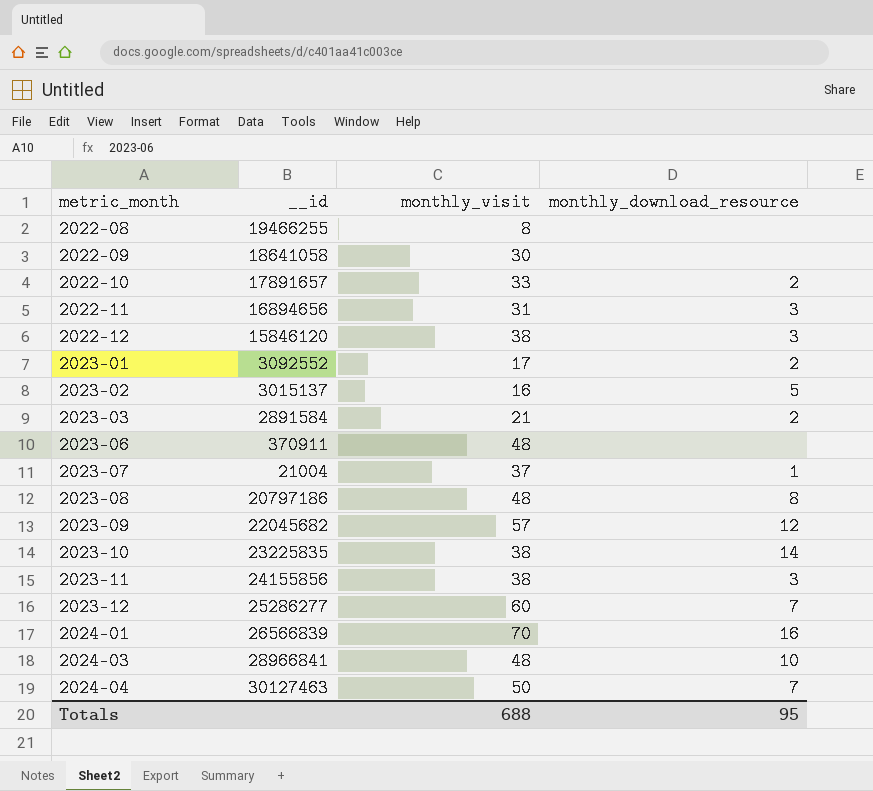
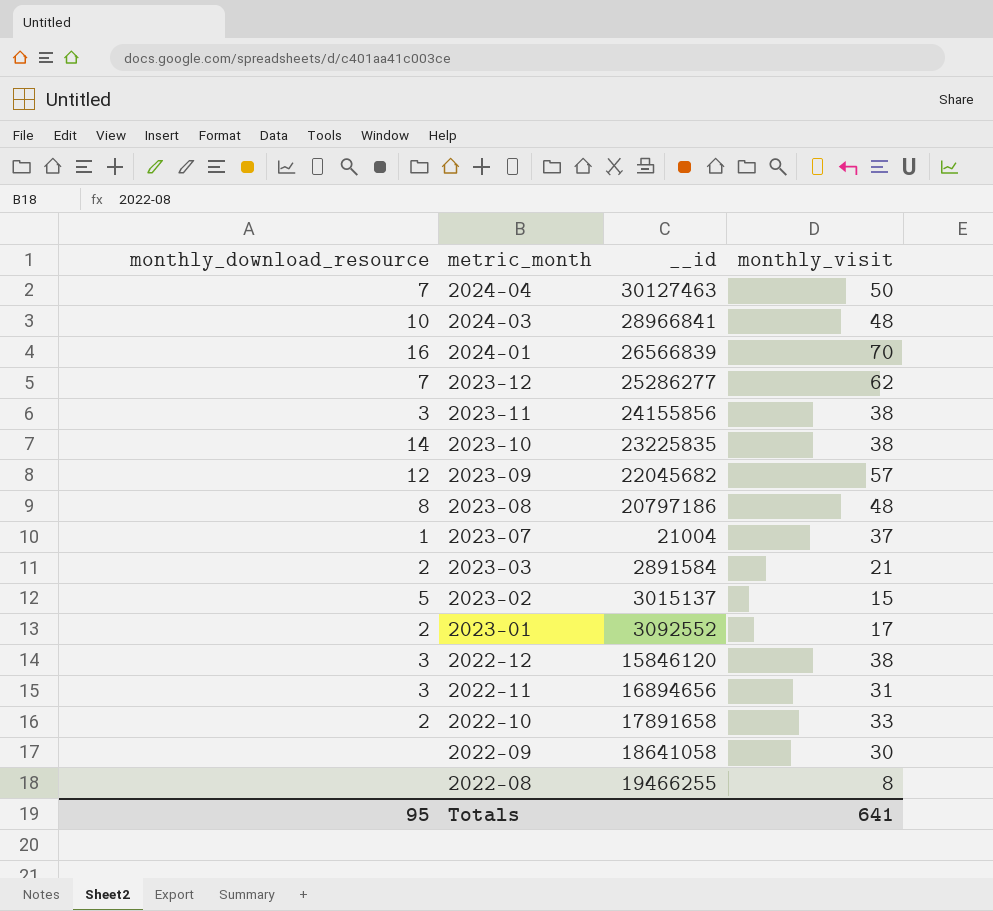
row order: metric_month ascending -> metric_month descending
column monthly_download_resource | position: 4 -> 1
row 2023-06: 370911 | 48 | none -> none
2023-12 | monthly_visit: 60 -> 62
2023-02 | monthly_visit: 16 -> 15
2022-10 | __id: 17891657 -> 17891658
Totals | monthly_visit: 688 -> 641

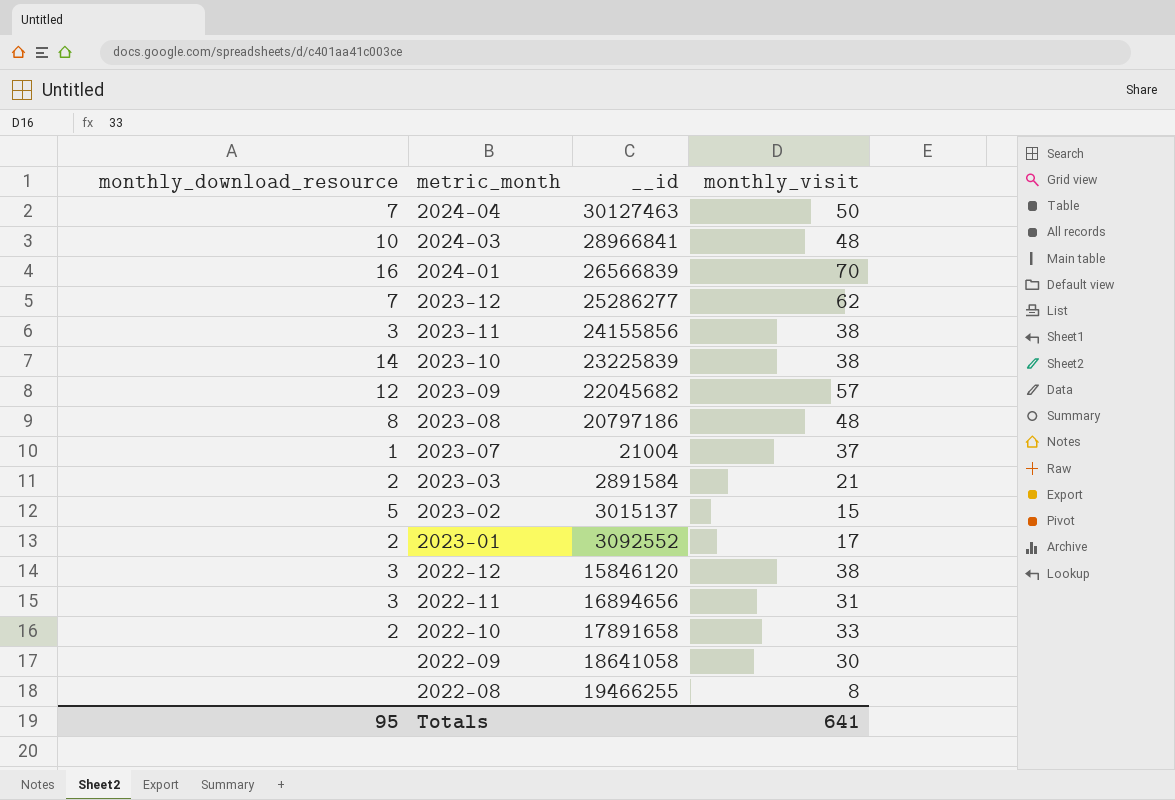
2023-10 | __id: 23225835 -> 23225839

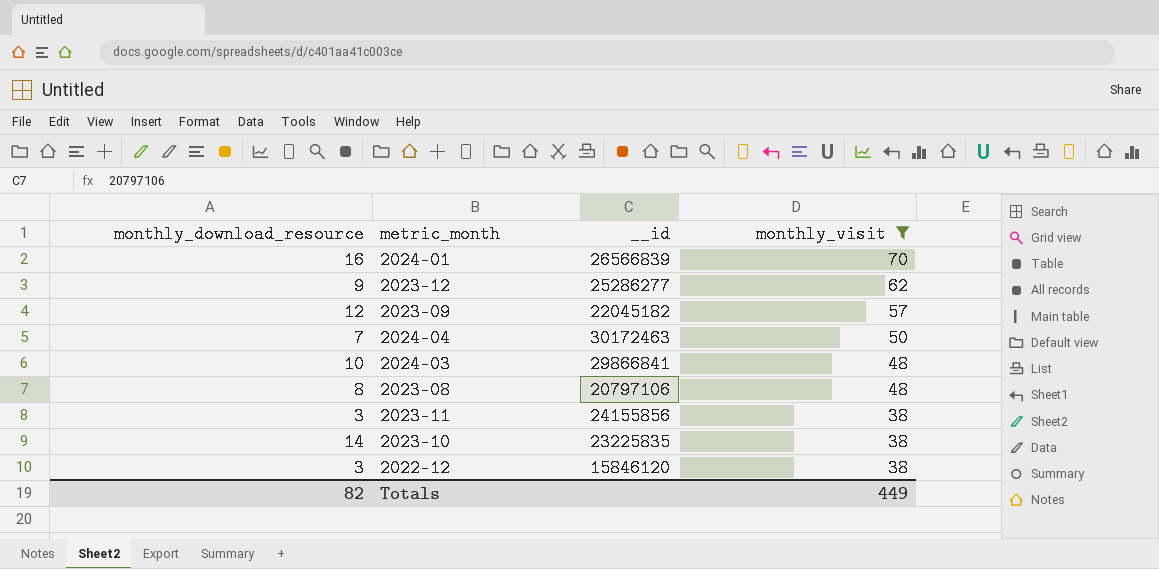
filter: none -> monthly_visit >= 38
row order: metric_month descending -> monthly_visit descending
2023-12 | monthly_download_resource: 7 -> 9
2023-09 | __id: 22045682 -> 22045182
2024-04 | __id: 30127463 -> 30172463
2024-03 | __id: 28966841 -> 29866841
2023-08 | __id: 20797186 -> 20797106
2023-10 | __id: 23225839 -> 23225835
Totals | monthly_download_resource: 95 -> 82
Totals | monthly_visit: 641 -> 449

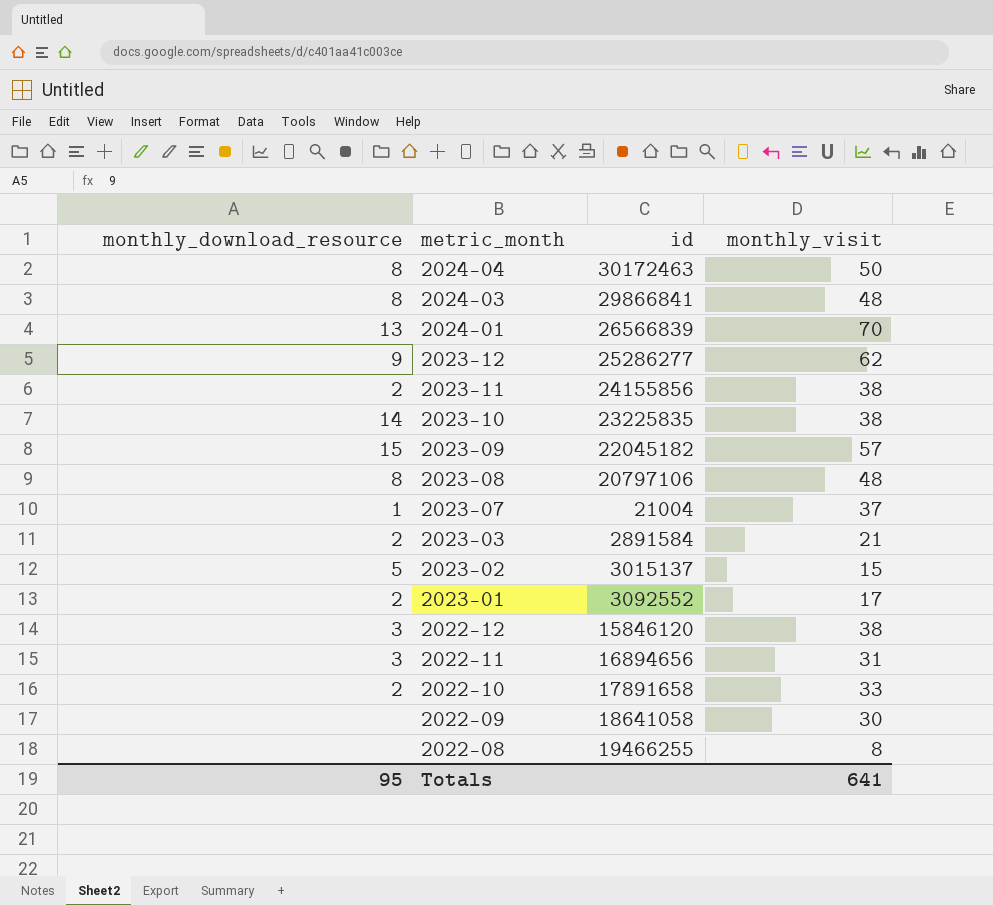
filter: monthly_visit >= 38 -> none
row order: monthly_visit descending -> metric_month descending
column name: __id -> id
2024-04 | monthly_download_resource: 7 -> 8
2024-03 | monthly_download_resource: 10 -> 8
2024-01 | monthly_download_resource: 16 -> 13
2023-11 | monthly_download_resource: 3 -> 2
2023-09 | monthly_download_resource: 12 -> 15
Totals | monthly_download_resource: 82 -> 95
Totals | monthly_visit: 449 -> 641

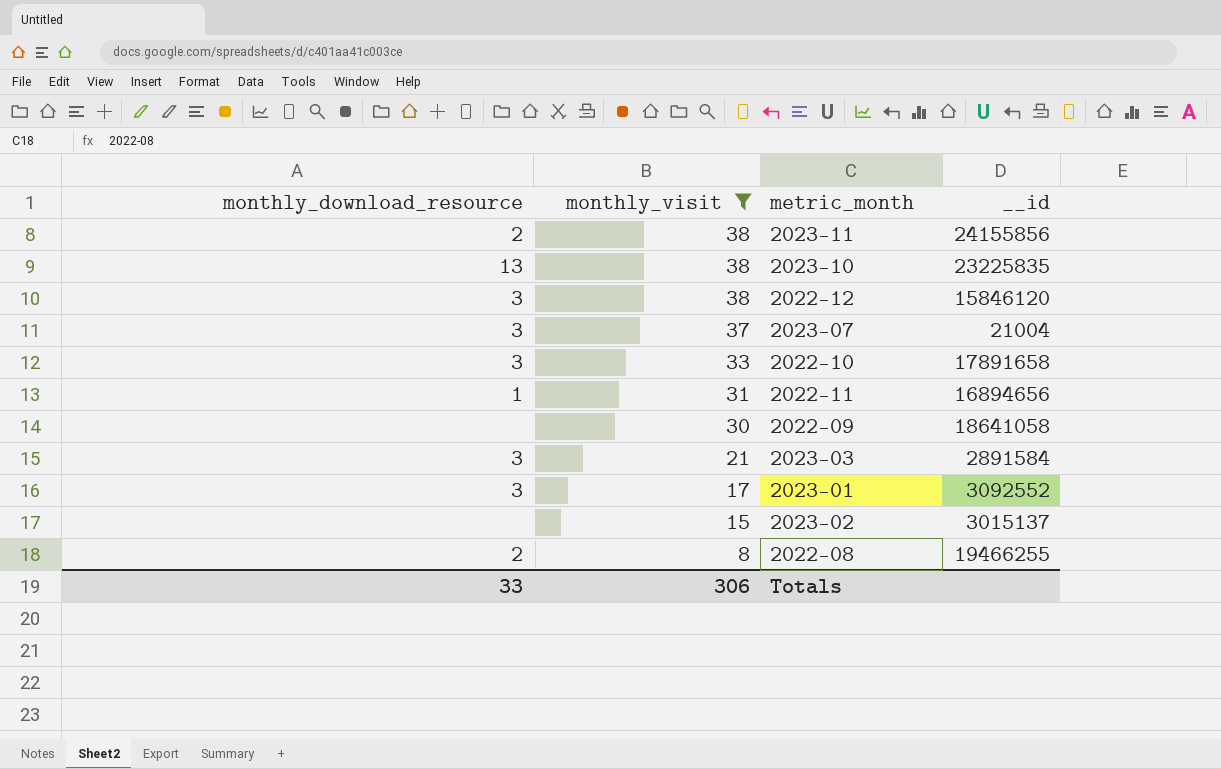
filter: none -> monthly_visit <= 38
row order: metric_month descending -> monthly_visit descending
column monthly_visit | position: 4 -> 2
column name: id -> __id
2023-10 | monthly_download_resource: 14 -> 13
2023-07 | monthly_download_resource: 1 -> 3
2022-10 | monthly_download_resource: 2 -> 3
2022-11 | monthly_download_resource: 3 -> 1
2023-03 | monthly_download_resource: 2 -> 3
2023-01 | monthly_download_resource: 2 -> 3
2023-02 | monthly_download_resource: 5 -> none
2022-08 | monthly_download_resource: none -> 2
Totals | monthly_download_resource: 95 -> 33
Totals | monthly_visit: 641 -> 306

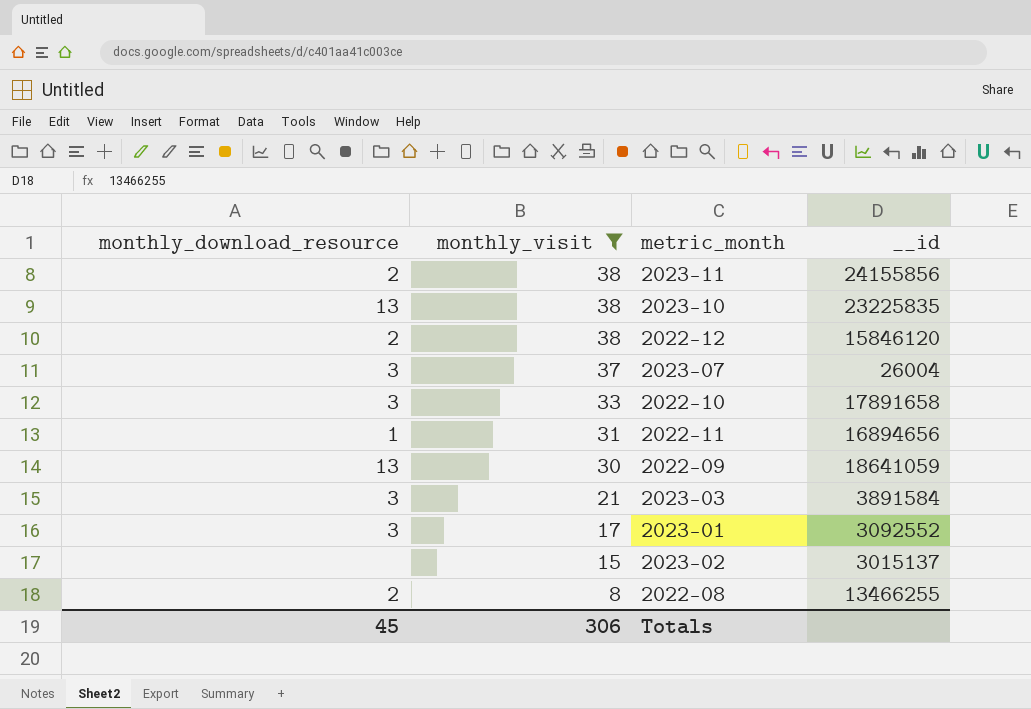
2022-12 | monthly_download_resource: 3 -> 2
2023-07 | __id: 21004 -> 26004
2022-09 | monthly_download_resource: none -> 13
2022-09 | __id: 18641058 -> 18641059
2023-03 | __id: 2891584 -> 3891584
2022-08 | __id: 19466255 -> 13466255
Totals | monthly_download_resource: 33 -> 45

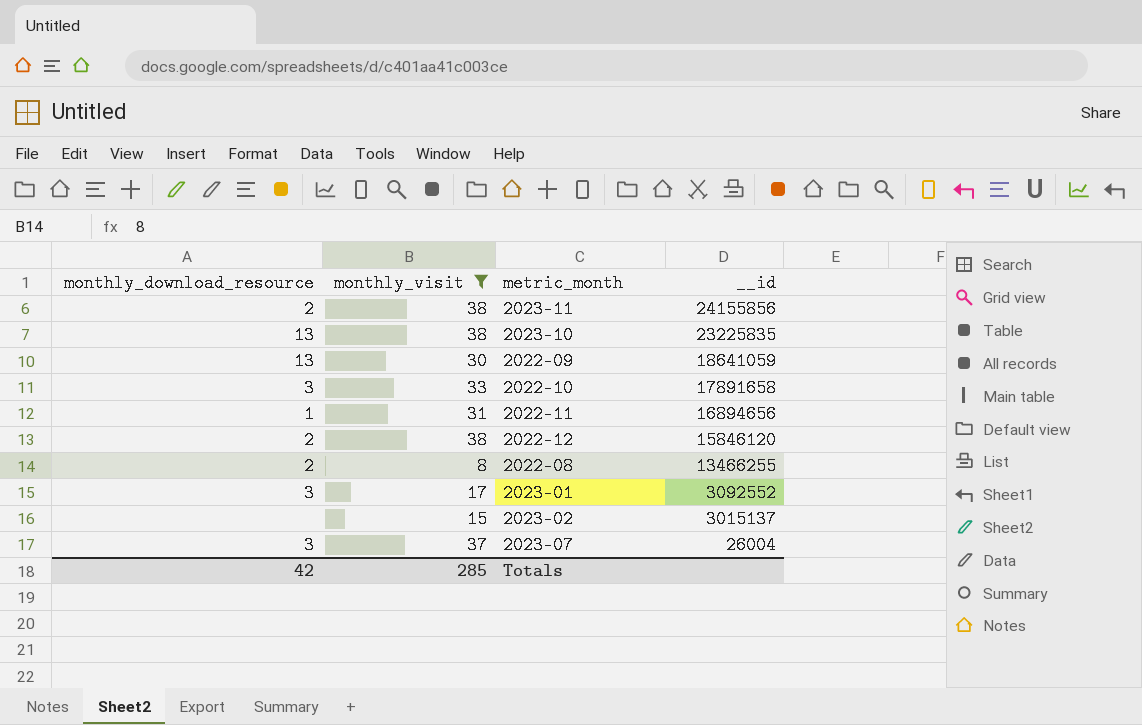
row order: monthly_visit descending -> __id descending
row 2023-03: 3 | 21 | 3891584 -> none
Totals | monthly_download_resource: 45 -> 42
Totals | monthly_visit: 306 -> 285

